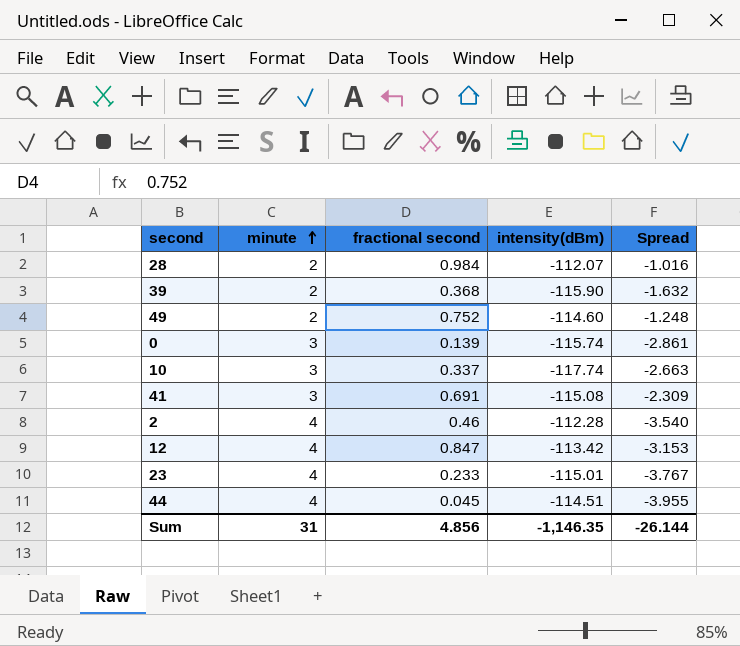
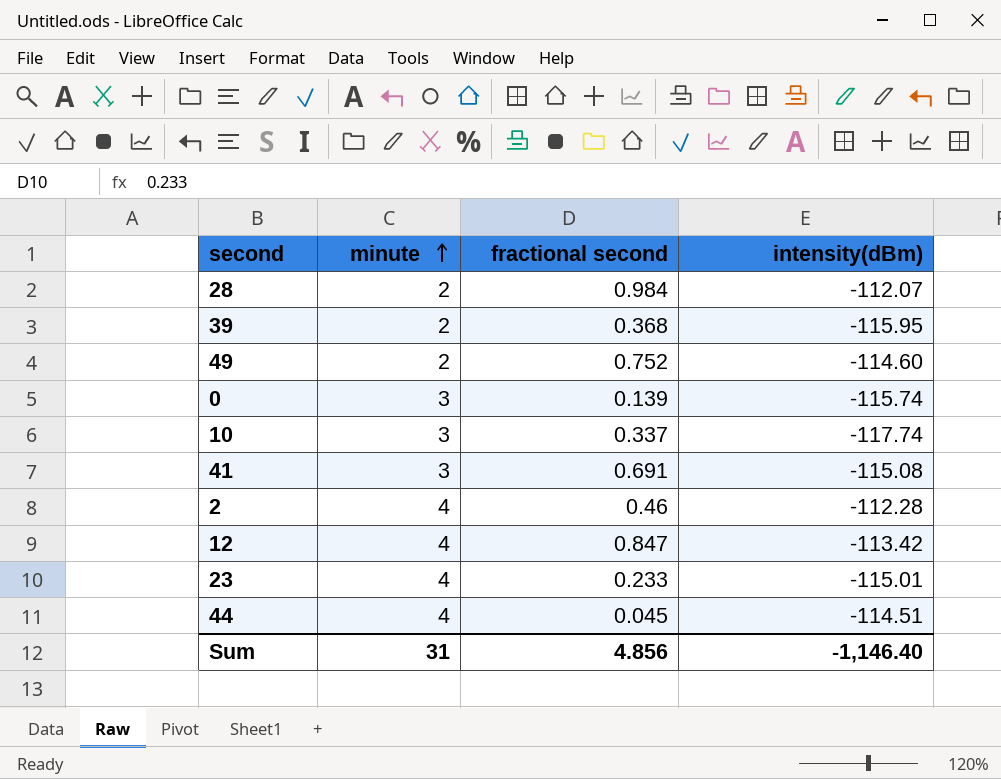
column Spread | formula: [fractional second] - [minute] -> none
39 | intensity(dBm): -115.90 -> -115.95
Sum | intensity(dBm): -1,146.35 -> -1,146.40

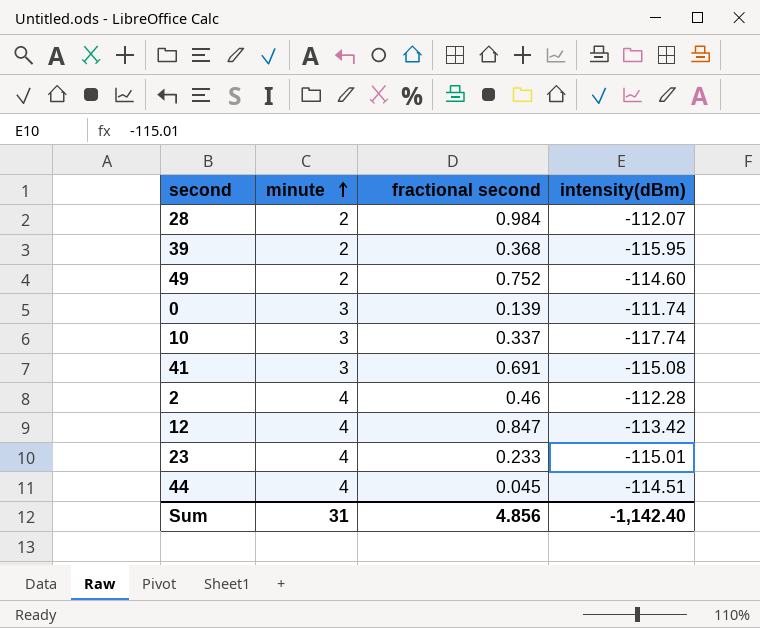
0 | intensity(dBm): -115.74 -> -111.74
Sum | intensity(dBm): -1,146.40 -> -1,142.40

